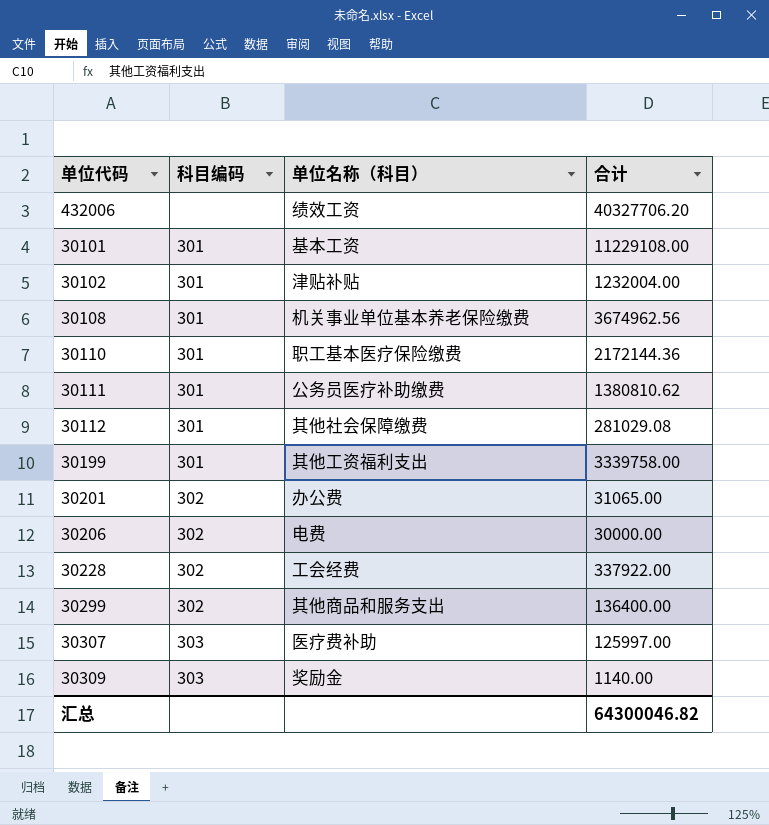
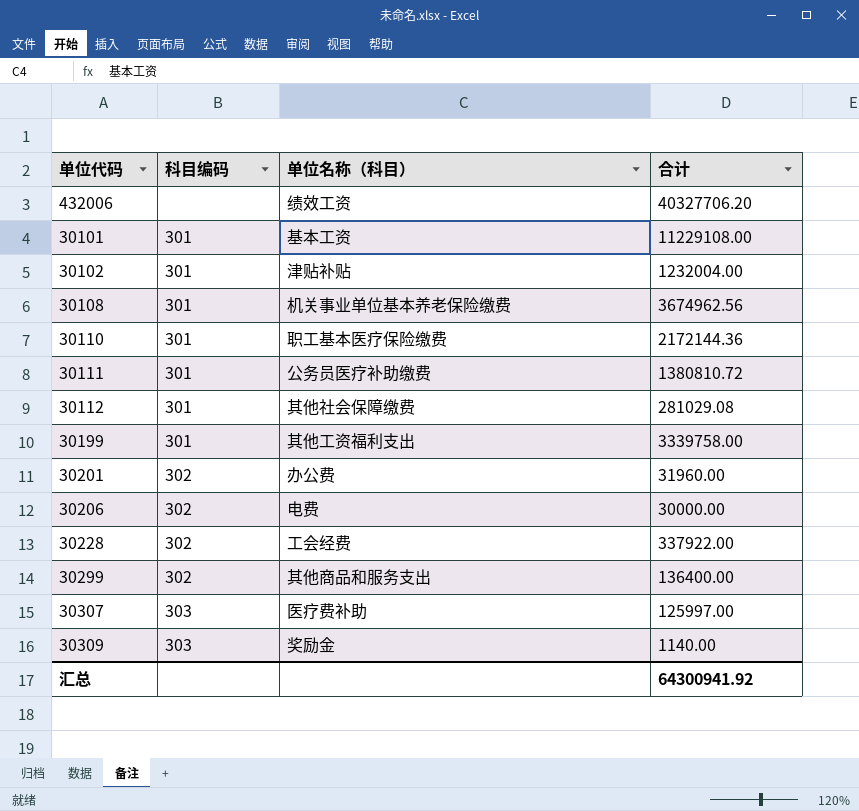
30111 | 合计: 1380810.62 -> 1380810.72
30201 | 合计: 31065.00 -> 31960.00
汇总 | 合计: 64300046.82 -> 64300941.92

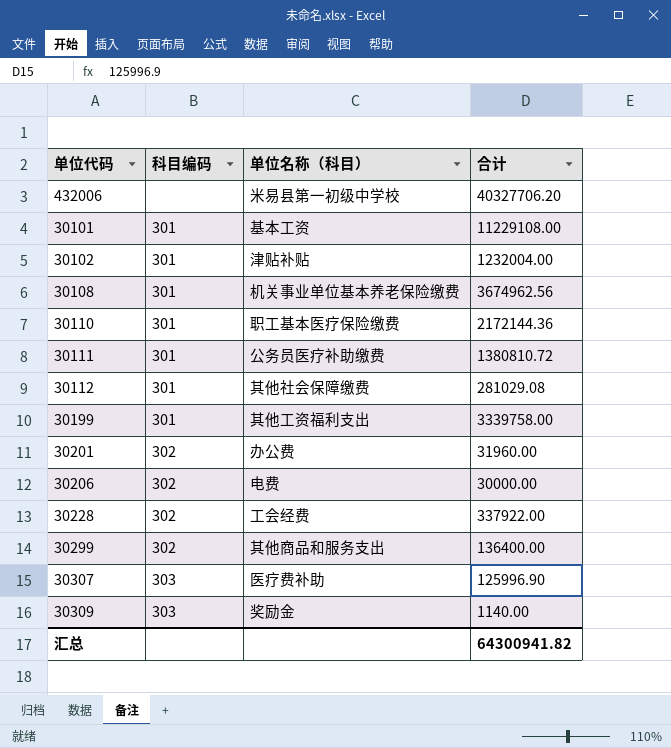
432006 | 单位名称（科目）: 绩效工资 -> 米易县第一初级中学校
30307 | 合计: 125997.00 -> 125996.90
汇总 | 合计: 64300941.92 -> 64300941.82

